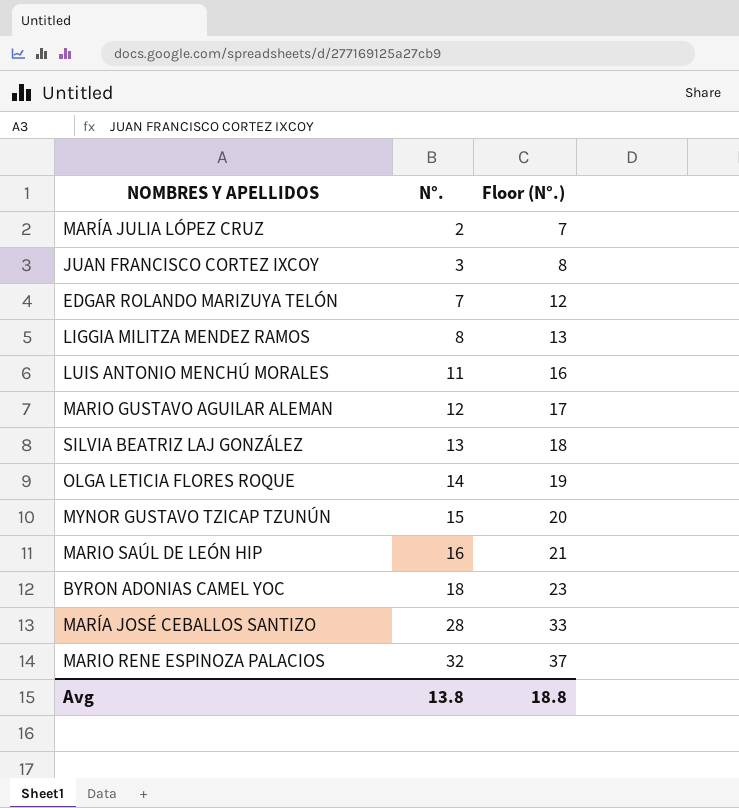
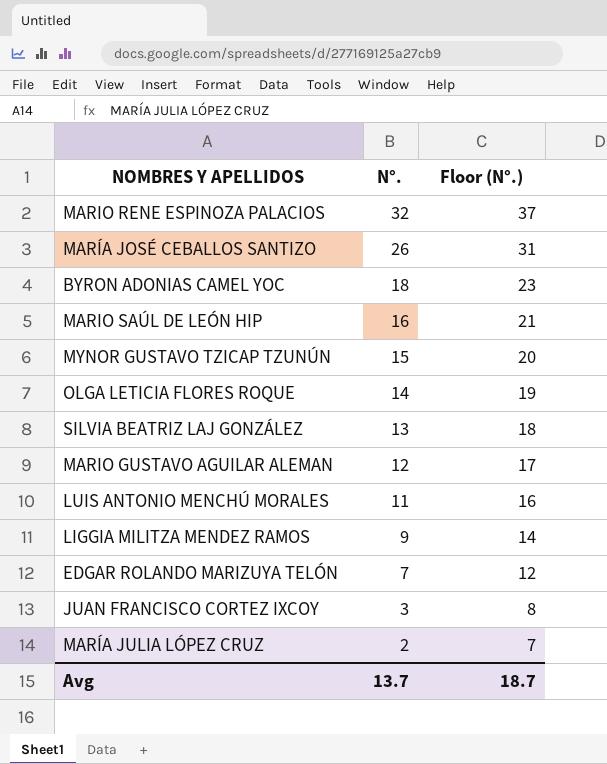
row order: N°. ascending -> N°. descending
MARÍA JOSÉ CEBALLOS SANTIZO | N°.: 28 -> 26
MARÍA JOSÉ CEBALLOS SANTIZO | Floor (N°.): 33 -> 31
LIGGIA MILITZA MENDEZ RAMOS | N°.: 8 -> 9
LIGGIA MILITZA MENDEZ RAMOS | Floor (N°.): 13 -> 14
Avg | N°.: 13.8 -> 13.7
Avg | Floor (N°.): 18.8 -> 18.7

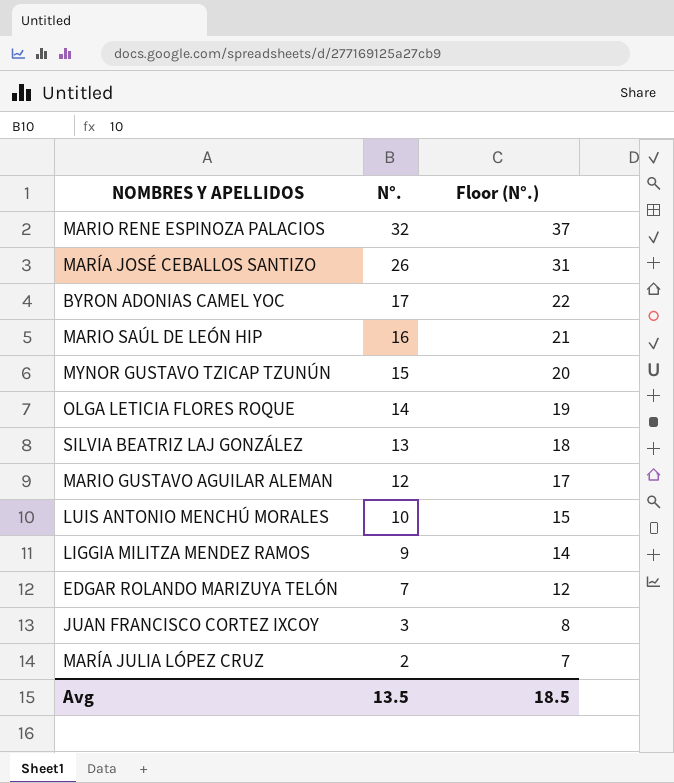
BYRON ADONIAS CAMEL YOC | N°.: 18 -> 17
BYRON ADONIAS CAMEL YOC | Floor (N°.): 23 -> 22
LUIS ANTONIO MENCHÚ MORALES | N°.: 11 -> 10
LUIS ANTONIO MENCHÚ MORALES | Floor (N°.): 16 -> 15
Avg | N°.: 13.7 -> 13.5
Avg | Floor (N°.): 18.7 -> 18.5

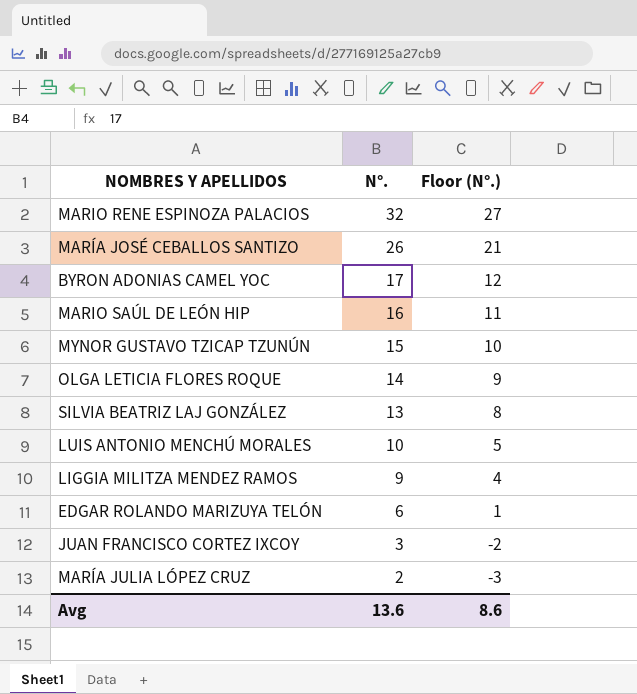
column Floor (N°.) | formula: [N°.] + 5 -> [N°.] - 5
row MARIO GUSTAVO AGUILAR ALEMAN: 12 | 17 -> none
EDGAR ROLANDO MARIZUYA TELÓN | N°.: 7 -> 6
Avg | N°.: 13.5 -> 13.6
Avg | Floor (N°.): 18.5 -> 8.6

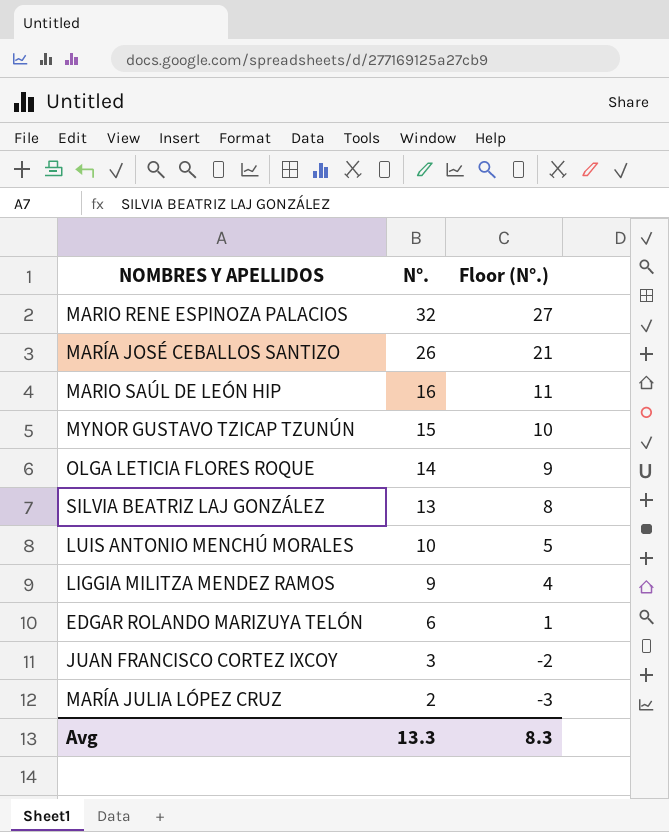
row BYRON ADONIAS CAMEL YOC: 17 | 12 -> none
Avg | N°.: 13.6 -> 13.3
Avg | Floor (N°.): 8.6 -> 8.3

